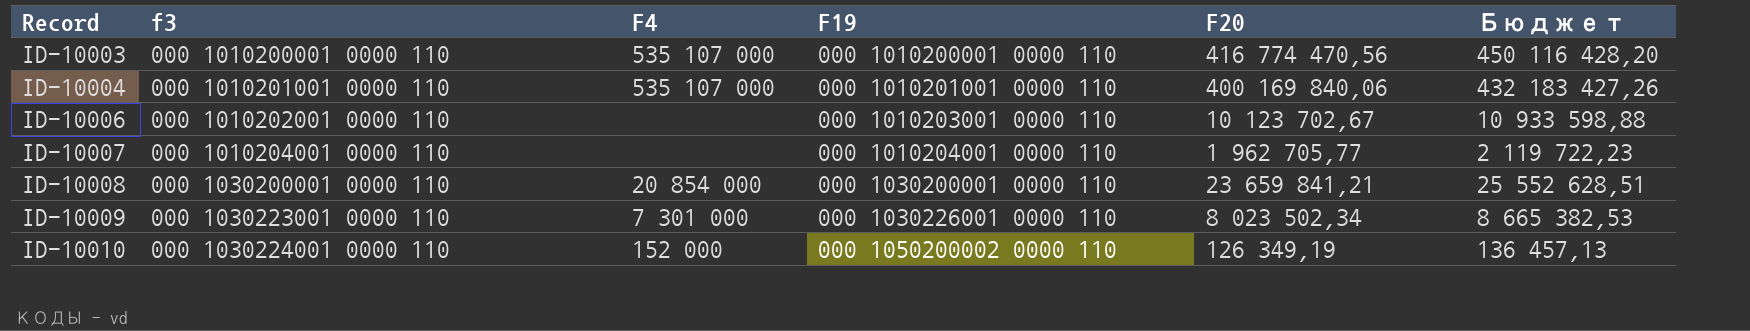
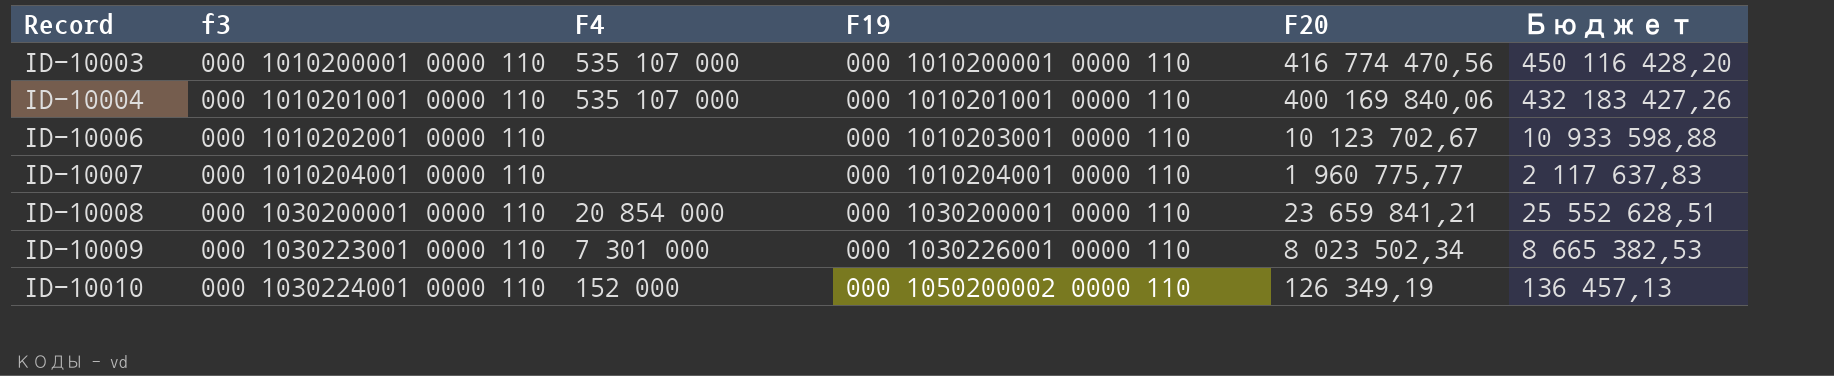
ID-10007 | F20: 1 962 705,77 -> 1 960 775,77
ID-10007 | Бюджет: 2 119 722,23 -> 2 117 637,83

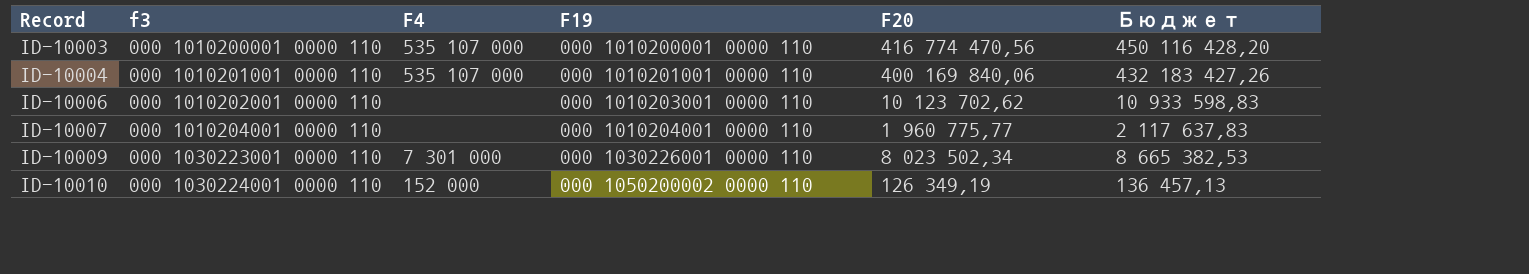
row ID-10008: 000 1030200001 0000 110 | 20 854 000 | 000 1030200001 0000 110 | 23 659 841,21 | 25 552 628,51 -> none
ID-10006 | F20: 10 123 702,67 -> 10 123 702,62
ID-10006 | Бюджет: 10 933 598,88 -> 10 933 598,83

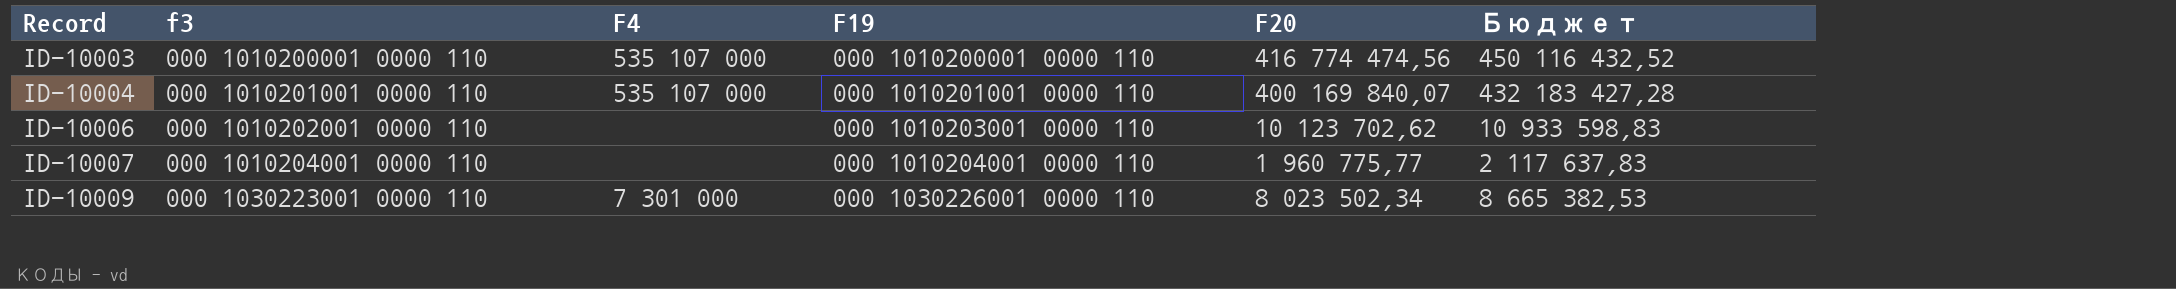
row ID-10010: 000 1030224001 0000 110 | 152 000 | 000 1050200002 0000 110 | 126 349,19 | 136 457,13 -> none
ID-10003 | F20: 416 774 470,56 -> 416 774 474,56
ID-10003 | Бюджет: 450 116 428,20 -> 450 116 432,52
ID-10004 | F20: 400 169 840,06 -> 400 169 840,07
ID-10004 | Бюджет: 432 183 427,26 -> 432 183 427,28

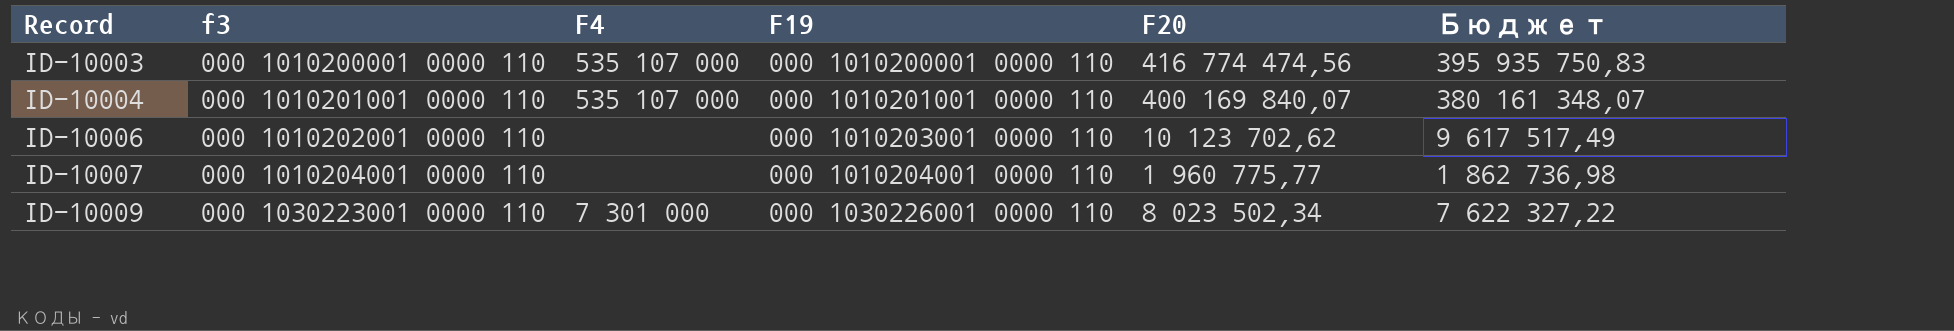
column Бюджет | formula: [F20] * 1,08 -> [F20] * 0,95

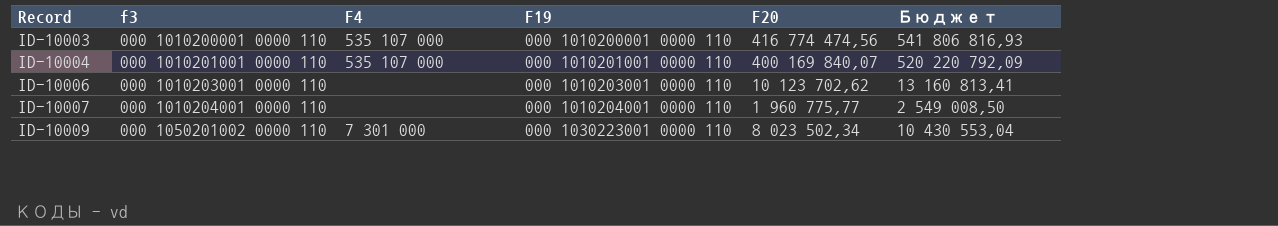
column Бюджет | formula: [F20] * 0,95 -> [F20] * 1,3
ID-10006 | f3: 000 1010202001 0000 110 -> 000 1010203001 0000 110
ID-10009 | f3: 000 1030223001 0000 110 -> 000 1050201002 0000 110
ID-10009 | F19: 000 1030226001 0000 110 -> 000 1030223001 0000 110

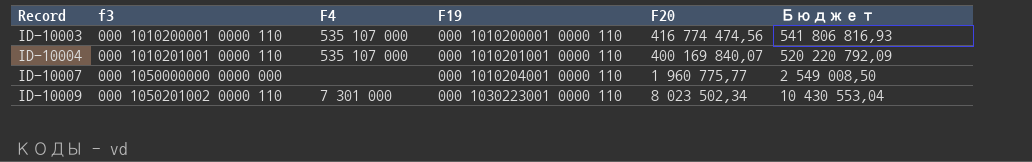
row ID-10006: 000 1010203001 0000 110 | none | 000 1010203001 0000 110 | 10 123 702,62 | 13 160 813,41 -> none
ID-10007 | f3: 000 1010204001 0000 110 -> 000 1050000000 0000 000

